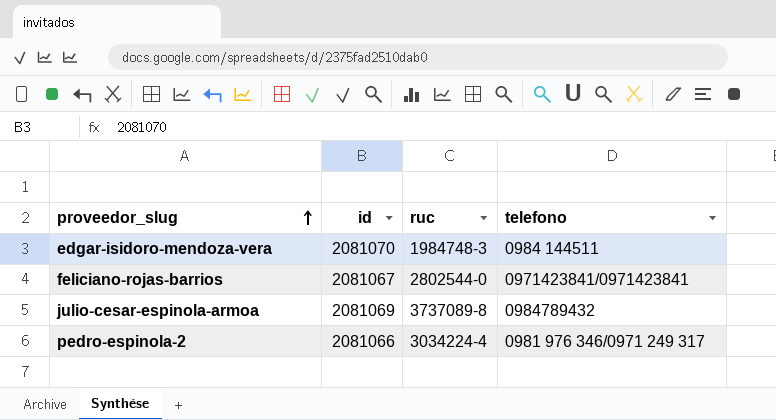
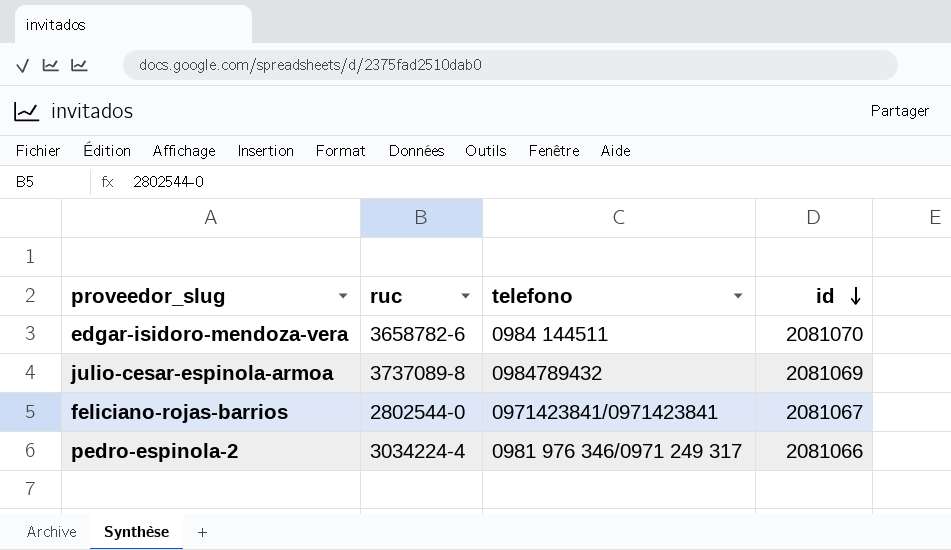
row order: proveedor_slug ascending -> id descending
column id | position: 2 -> 4
edgar-isidoro-mendoza-vera | ruc: 1984748-3 -> 3658782-6

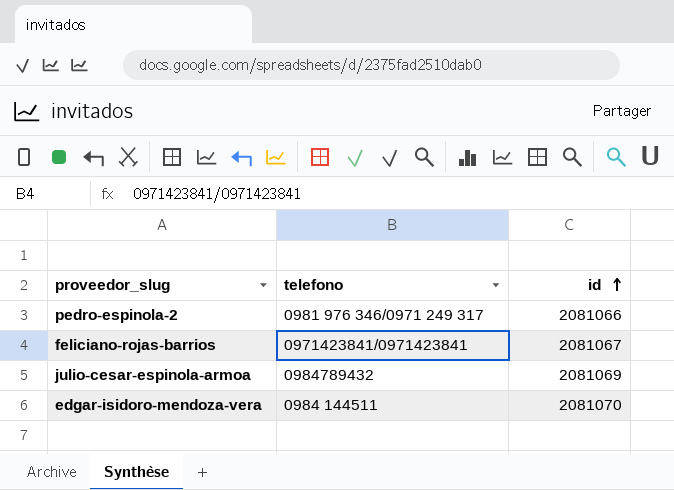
row order: id descending -> id ascending
column ruc | position: 2 -> none

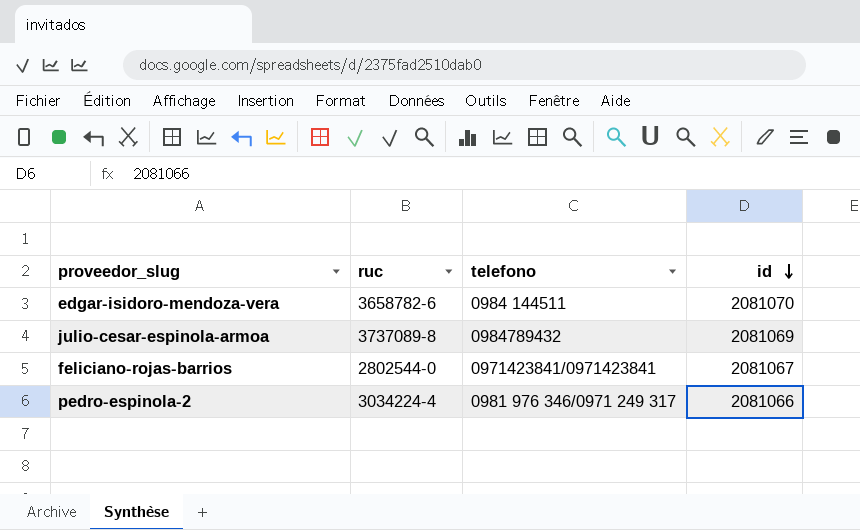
row order: id ascending -> id descending
column ruc | position: none -> 2

